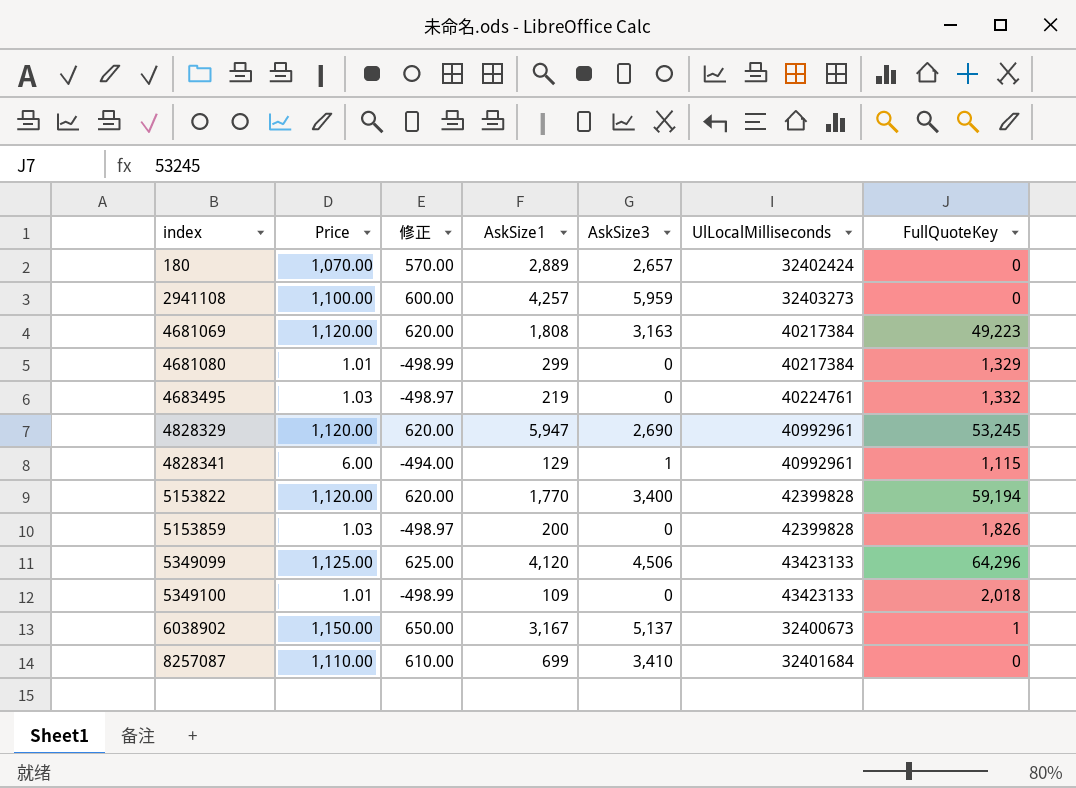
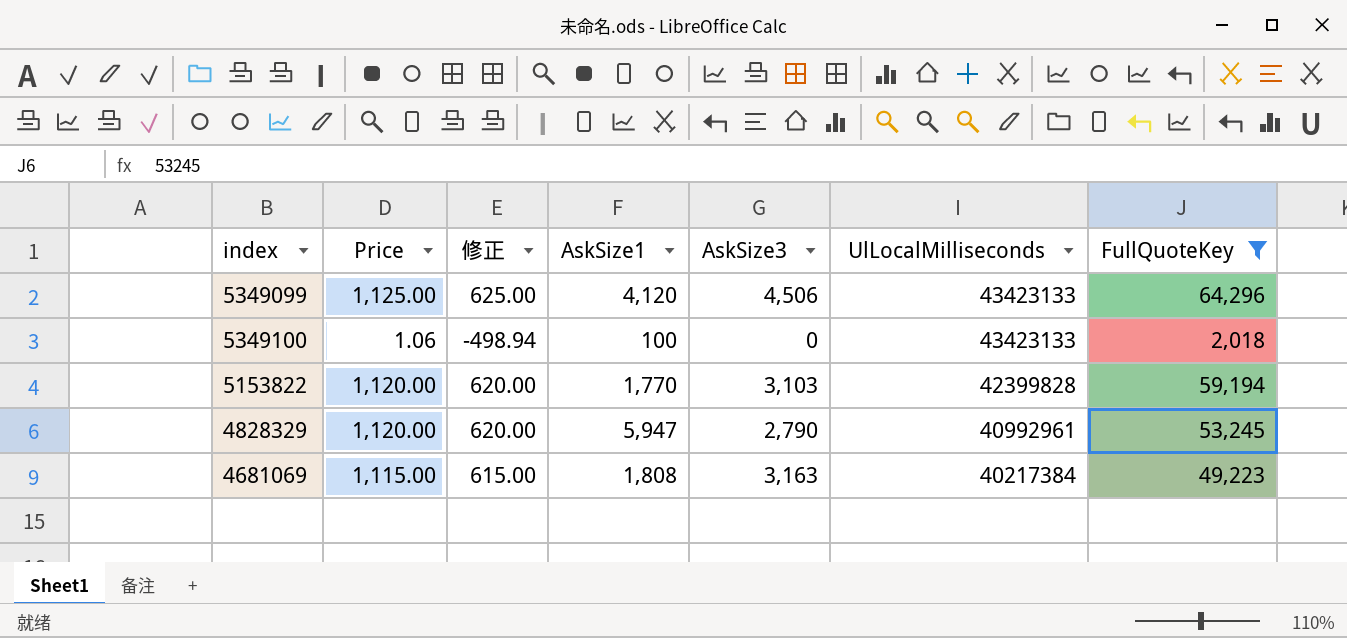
filter: none -> FullQuoteKey >= 2,018
row order: index ascending -> UlLocalMilliseconds descending
5349100 | Price: 1.01 -> 1.06
5349100 | 修正: -498.99 -> -498.94
5349100 | AskSize1: 109 -> 100
5153822 | AskSize3: 3,400 -> 3,103
4828329 | AskSize3: 2,690 -> 2,790
4681069 | Price: 1,120.00 -> 1,115.00
4681069 | 修正: 620.00 -> 615.00

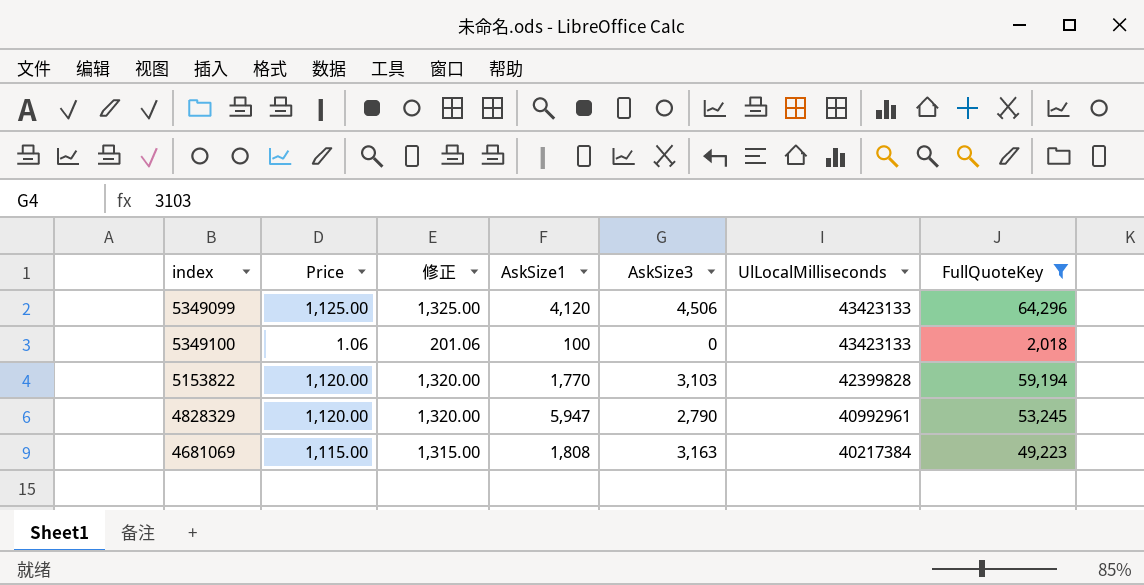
column 修正 | formula: [Price] - 500 -> [Price] + 200

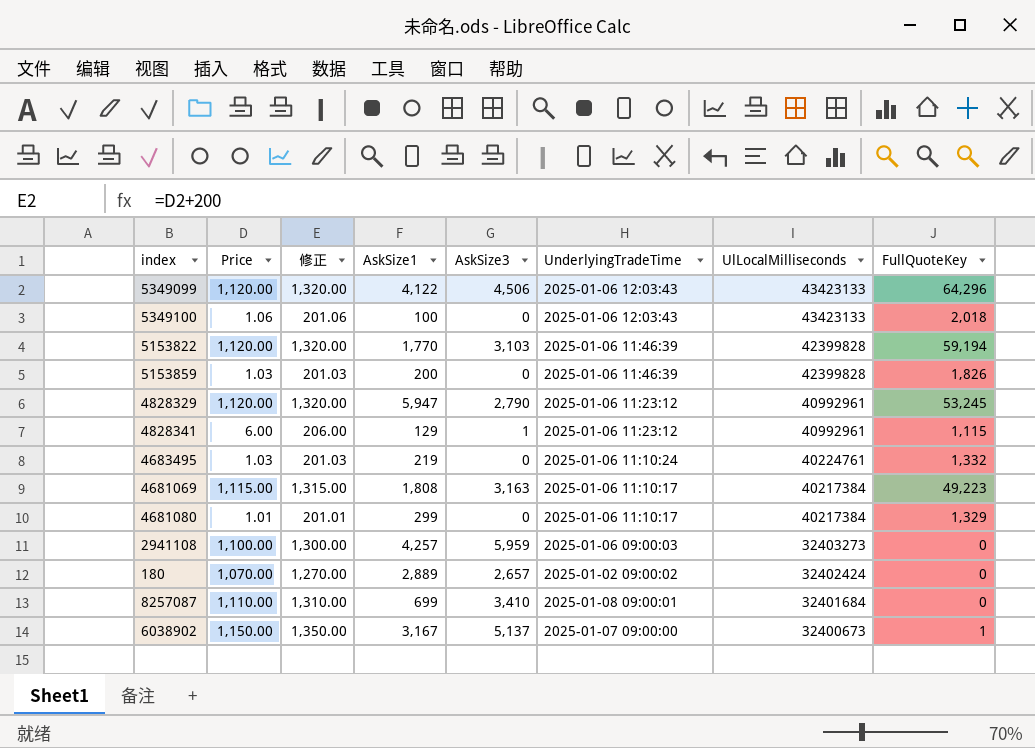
filter: FullQuoteKey >= 2,018 -> none
column UnderlyingTradeTime | position: none -> 6
5349099 | Price: 1,125.00 -> 1,120.00
5349099 | 修正: 1,325.00 -> 1,320.00
5349099 | AskSize1: 4,120 -> 4,122

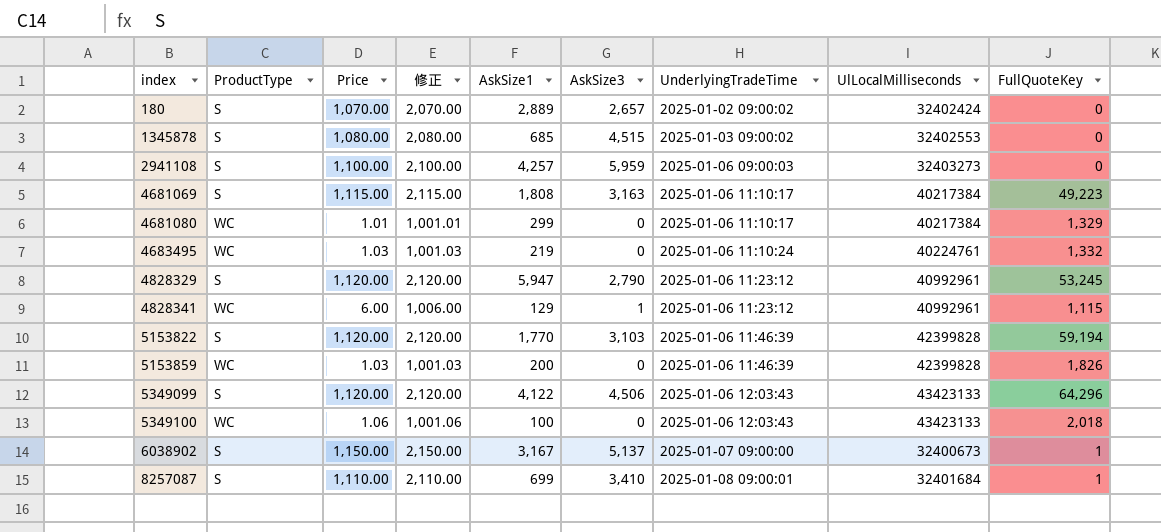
row order: UlLocalMilliseconds descending -> index ascending
column ProductType | position: none -> 2
column 修正 | formula: [Price] + 200 -> [Price] + 1000
row 1345878: none -> S | 1,080.00 | 2,080.00 | 685 | 4,515 | 2025-01-03 09:00:02 | 32402553 | 0
8257087 | FullQuoteKey: 0 -> 1

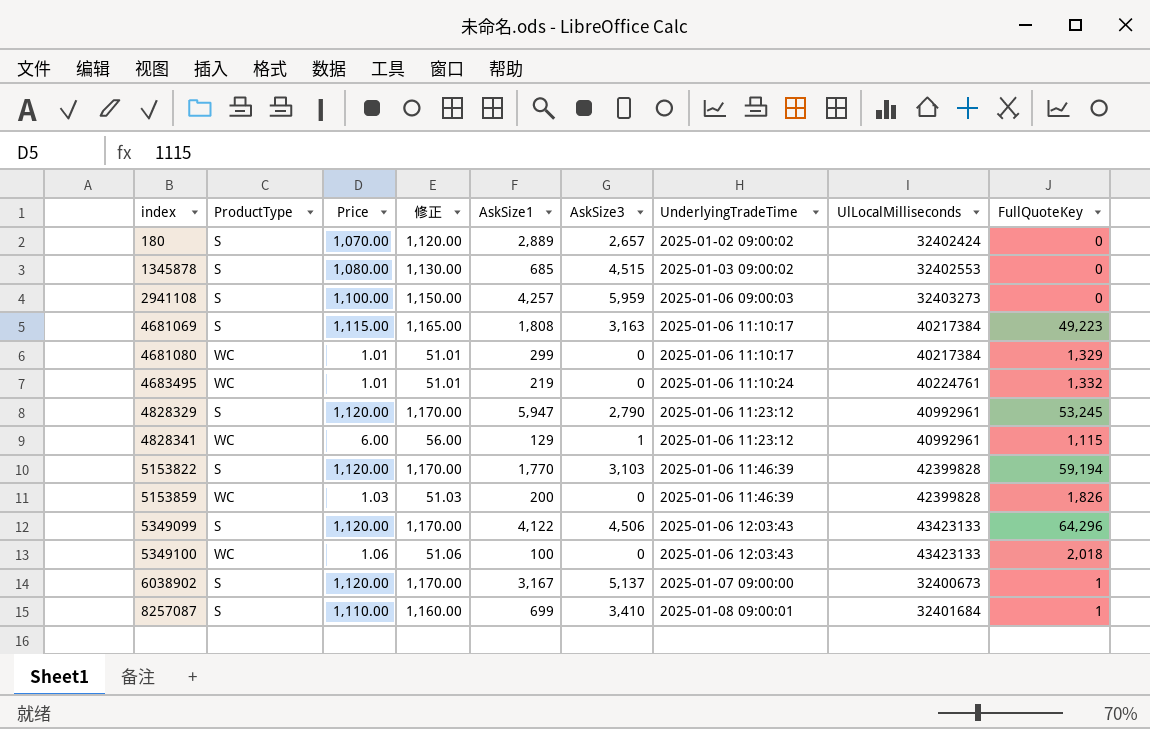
column 修正 | formula: [Price] + 1000 -> [Price] + 50
4683495 | Price: 1.03 -> 1.01
6038902 | Price: 1,150.00 -> 1,120.00

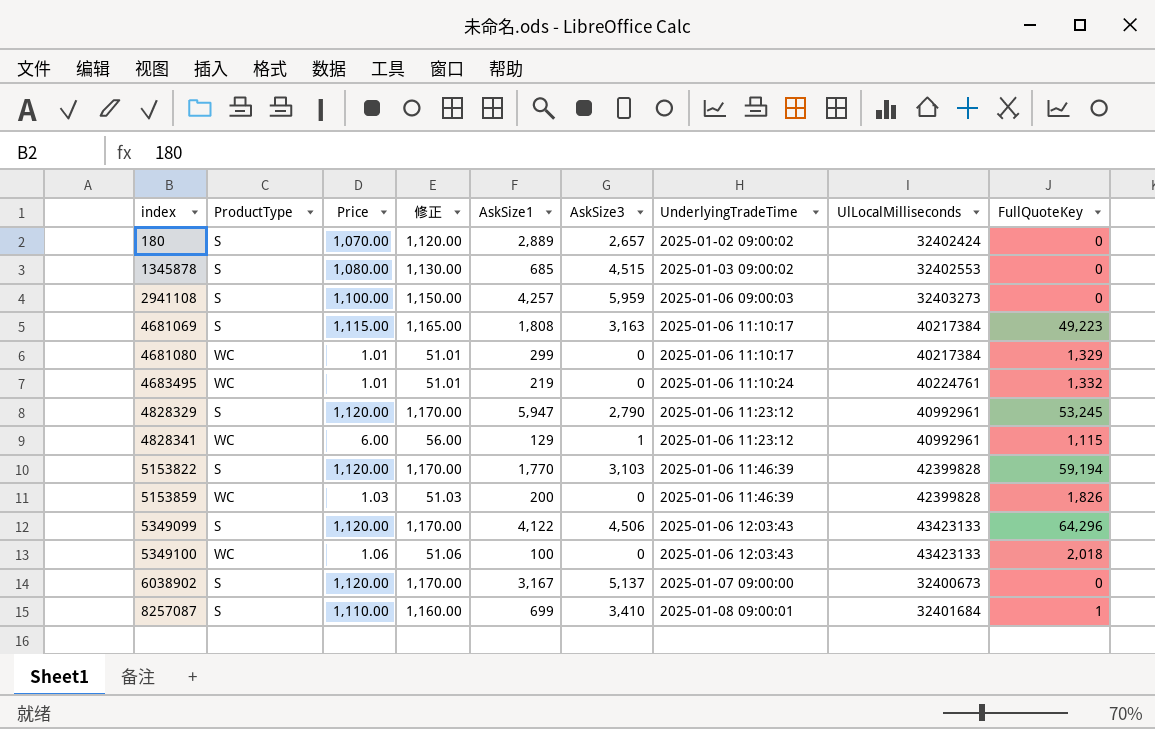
6038902 | FullQuoteKey: 1 -> 0

